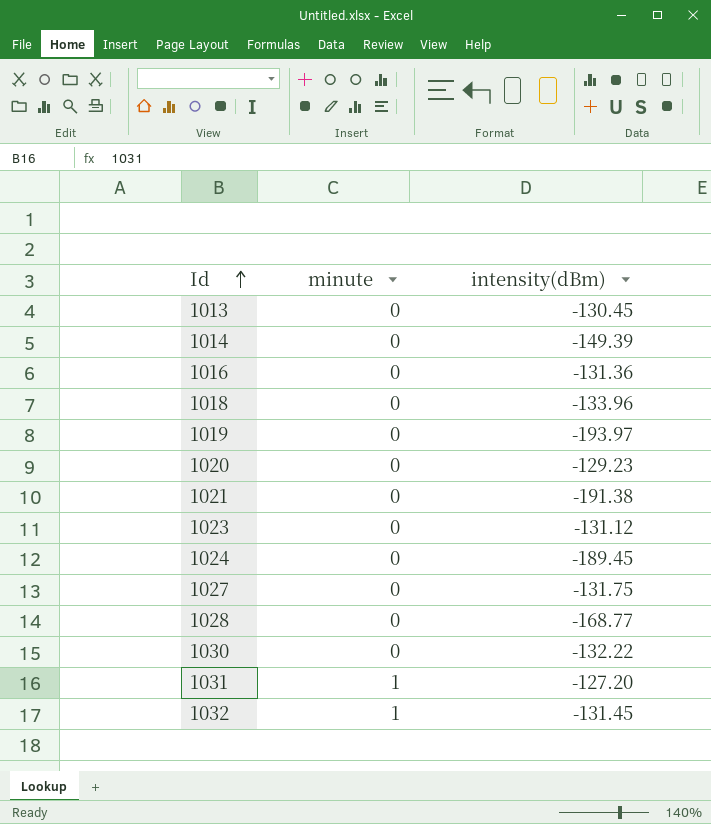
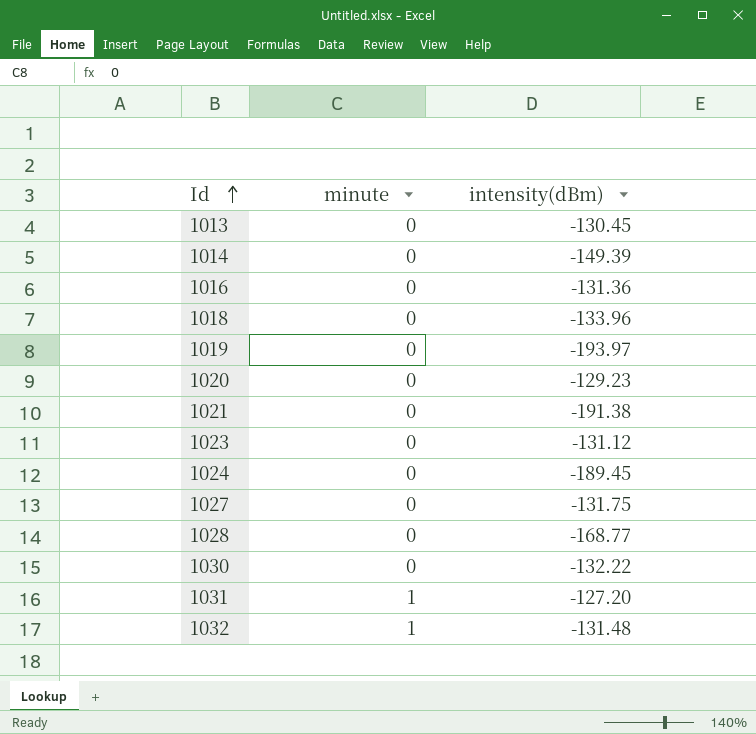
1032 | intensity(dBm): -131.45 -> -131.48

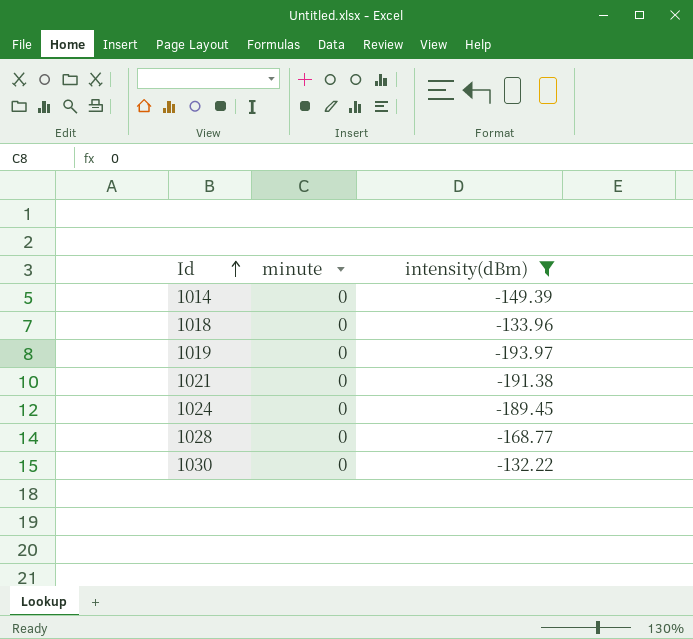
filter: none -> intensity(dBm) <= -132.22

